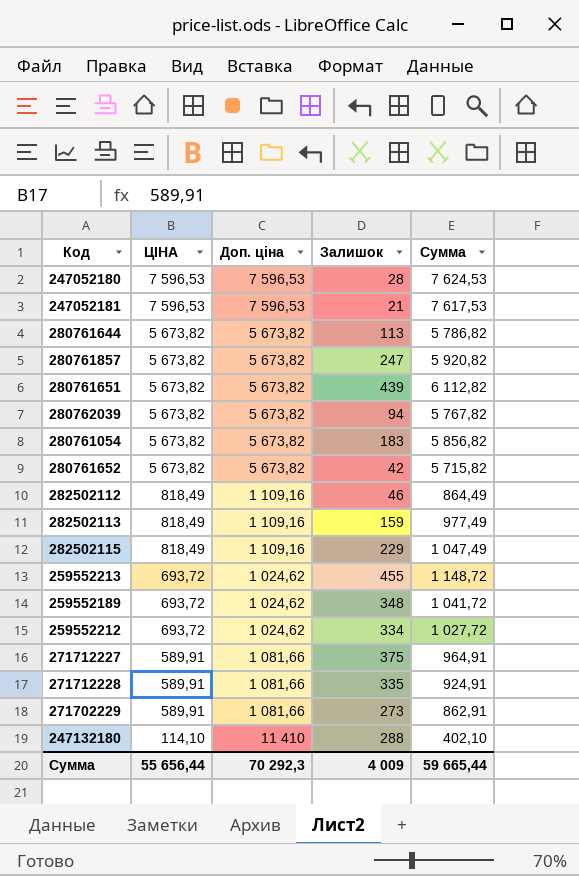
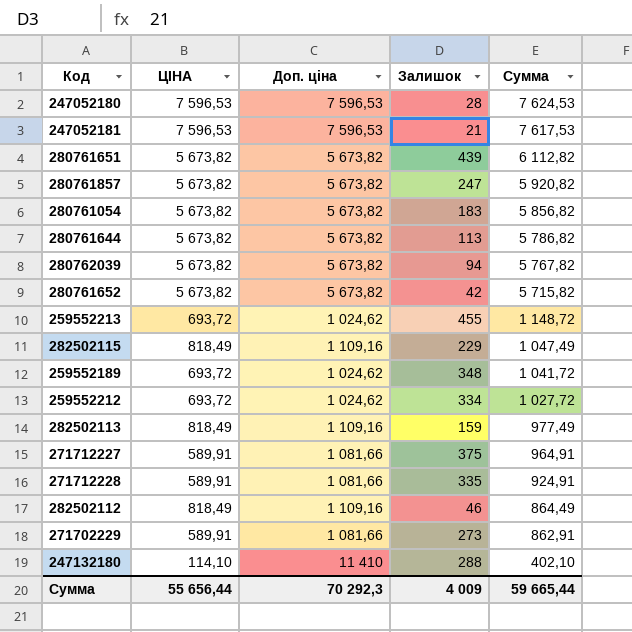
row order: ЦІНА descending -> Сумма descending

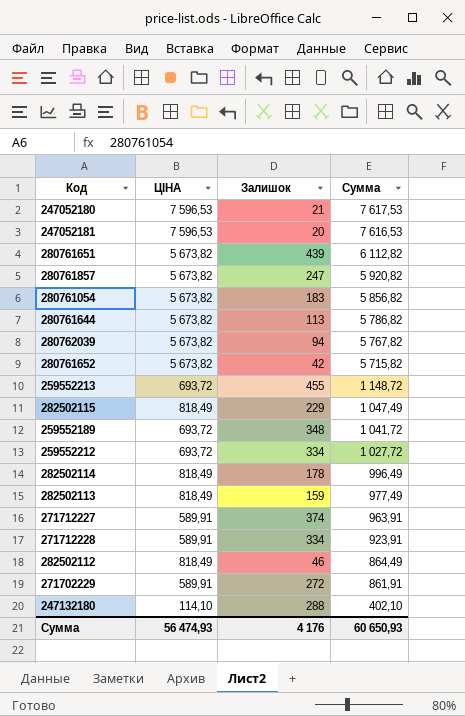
column Доп. ціна | position: 3 -> none
247052180 | Залишок: 28 -> 21
247052180 | Сумма: 7 624,53 -> 7 617,53
247052181 | Залишок: 21 -> 20
247052181 | Сумма: 7 617,53 -> 7 616,53
row 282502114: none -> 818,49 | 178 | 996,49
271712227 | Залишок: 375 -> 374
271712227 | Сумма: 964,91 -> 963,91
271712228 | Залишок: 335 -> 334
271712228 | Сумма: 924,91 -> 923,91
271702229 | Залишок: 273 -> 272
271702229 | Сумма: 862,91 -> 861,91
Сумма | ЦІНА: 55 656,44 -> 56 474,93
Сумма | Залишок: 4 009 -> 4 176
Сумма | Сумма: 59 665,44 -> 60 650,93

